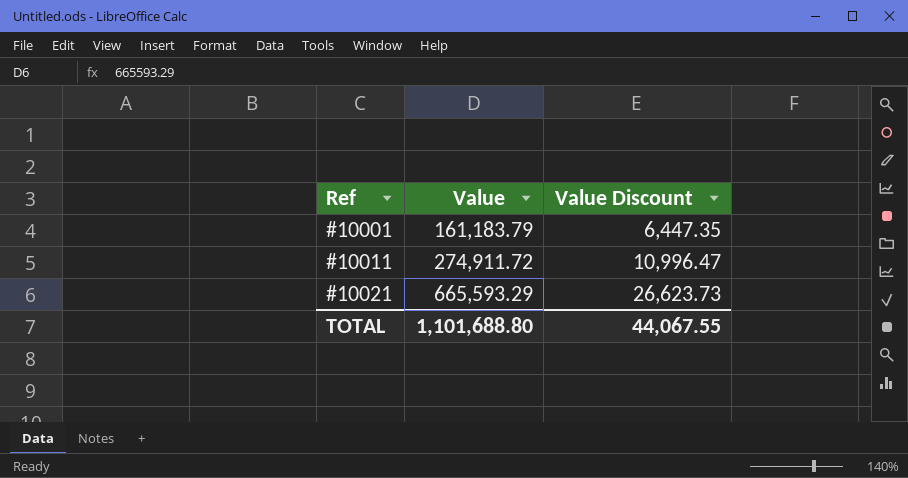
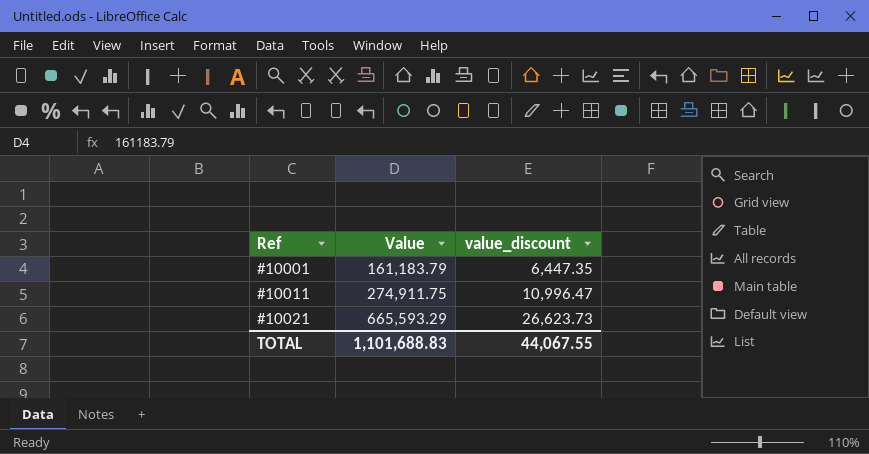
column name: Value Discount -> value_discount
#10011 | Value: 274,911.72 -> 274,911.75
TOTAL | Value: 1,101,688.80 -> 1,101,688.83

